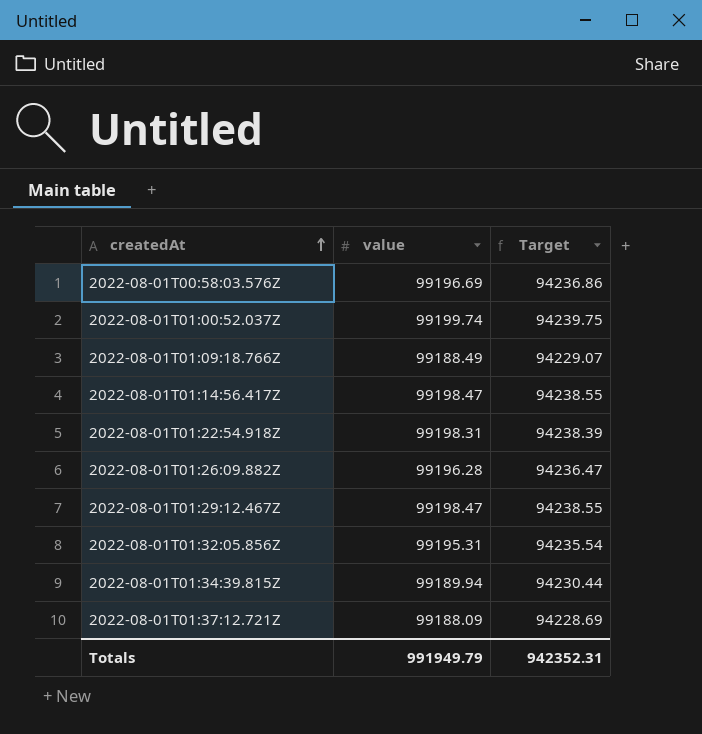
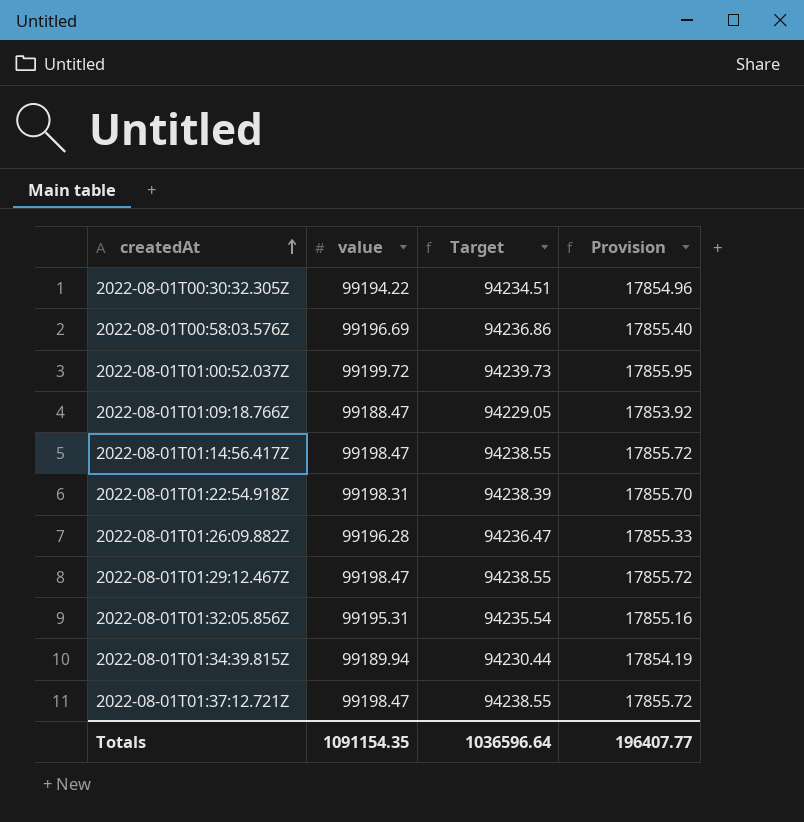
column Provision | formula: none -> [value] * 0.18
row 2022-08-01T00:30:32.305Z: none -> 99194.22 | 94234.51 | 17854.96
2022-08-01T01:00:52.037Z | value: 99199.74 -> 99199.72
2022-08-01T01:00:52.037Z | Target: 94239.75 -> 94239.73
2022-08-01T01:09:18.766Z | value: 99188.49 -> 99188.47
2022-08-01T01:09:18.766Z | Target: 94229.07 -> 94229.05
2022-08-01T01:37:12.721Z | value: 99188.09 -> 99198.47
2022-08-01T01:37:12.721Z | Target: 94228.69 -> 94238.55
Totals | value: 991949.79 -> 1091154.35
Totals | Target: 942352.31 -> 1036596.64

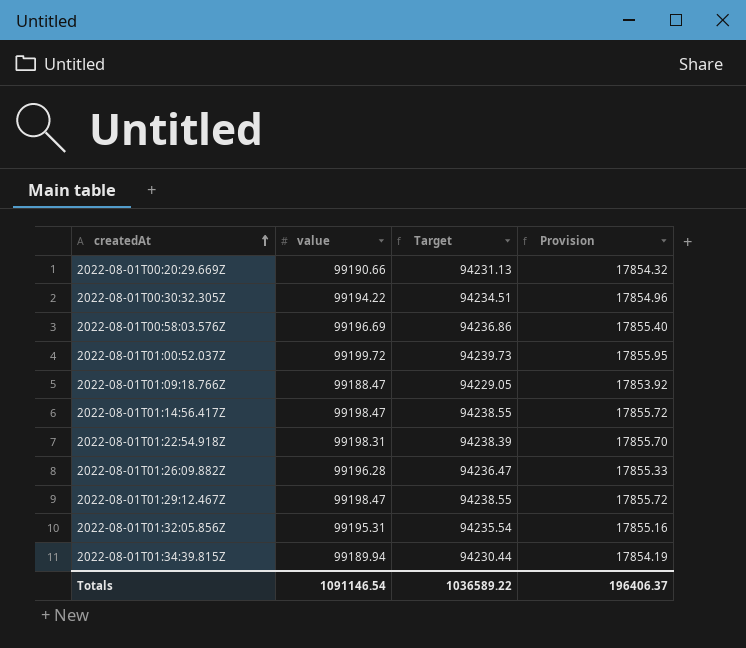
row 2022-08-01T01:37:12.721Z: 99198.47 | 94238.55 | 17855.72 -> none
row 2022-08-01T00:20:29.669Z: none -> 99190.66 | 94231.13 | 17854.32
Totals | value: 1091154.35 -> 1091146.54
Totals | Target: 1036596.64 -> 1036589.22
Totals | Provision: 196407.77 -> 196406.37

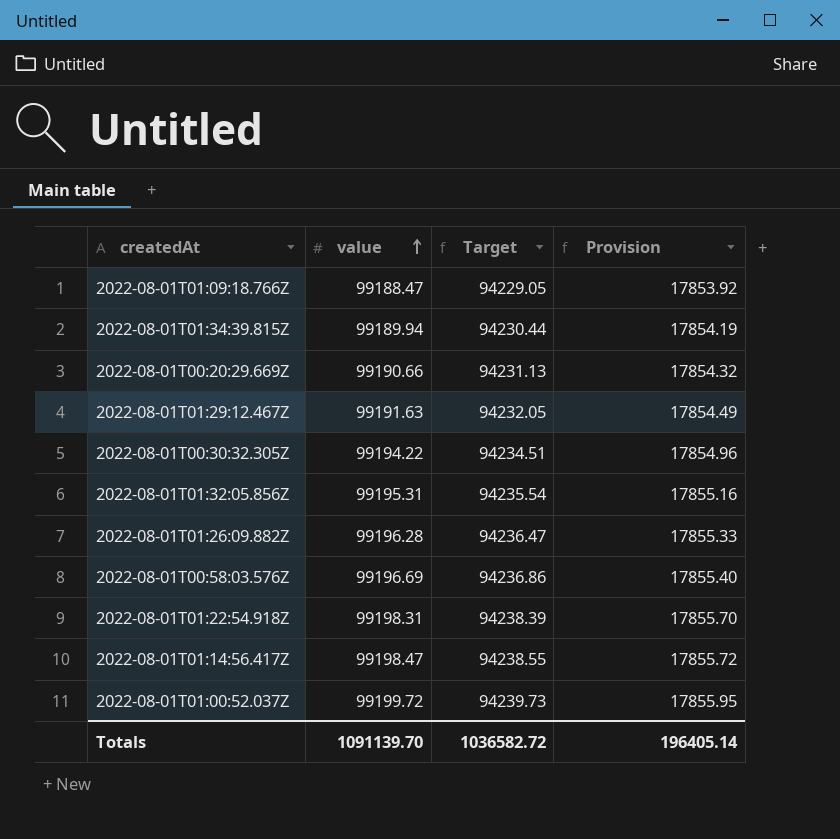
row order: createdAt ascending -> value ascending
2022-08-01T01:29:12.467Z | value: 99198.47 -> 99191.63
2022-08-01T01:29:12.467Z | Target: 94238.55 -> 94232.05
2022-08-01T01:29:12.467Z | Provision: 17855.72 -> 17854.49
Totals | value: 1091146.54 -> 1091139.70
Totals | Target: 1036589.22 -> 1036582.72
Totals | Provision: 196406.37 -> 196405.14

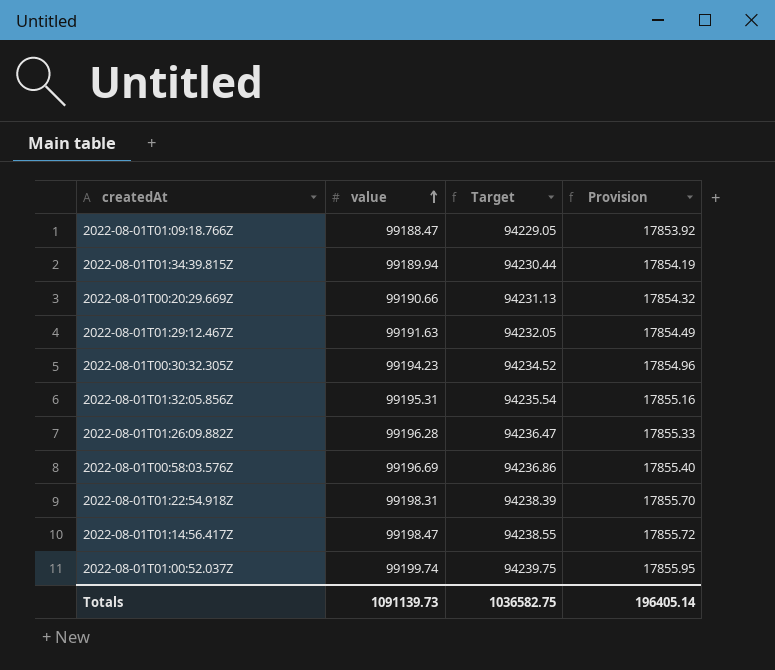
2022-08-01T00:30:32.305Z | value: 99194.22 -> 99194.23
2022-08-01T00:30:32.305Z | Target: 94234.51 -> 94234.52
2022-08-01T01:00:52.037Z | value: 99199.72 -> 99199.74
2022-08-01T01:00:52.037Z | Target: 94239.73 -> 94239.75
Totals | value: 1091139.70 -> 1091139.73
Totals | Target: 1036582.72 -> 1036582.75

